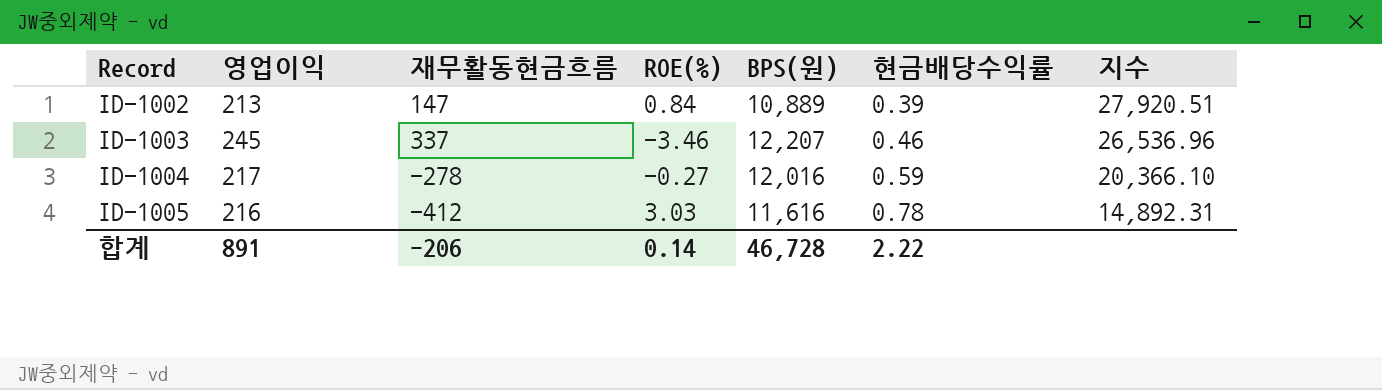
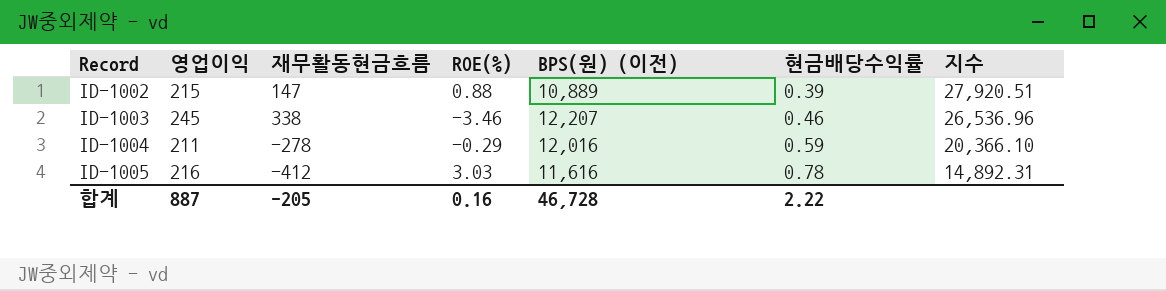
column name: BPS(원) -> BPS(원) (이전)
ID-1002 | 영업이익: 213 -> 215
ID-1002 | ROE(%): 0.84 -> 0.88
ID-1003 | 재무활동현금흐름: 337 -> 338
ID-1004 | 영업이익: 217 -> 211
ID-1004 | ROE(%): -0.27 -> -0.29
합계 | 영업이익: 891 -> 887
합계 | 재무활동현금흐름: -206 -> -205
합계 | ROE(%): 0.14 -> 0.16

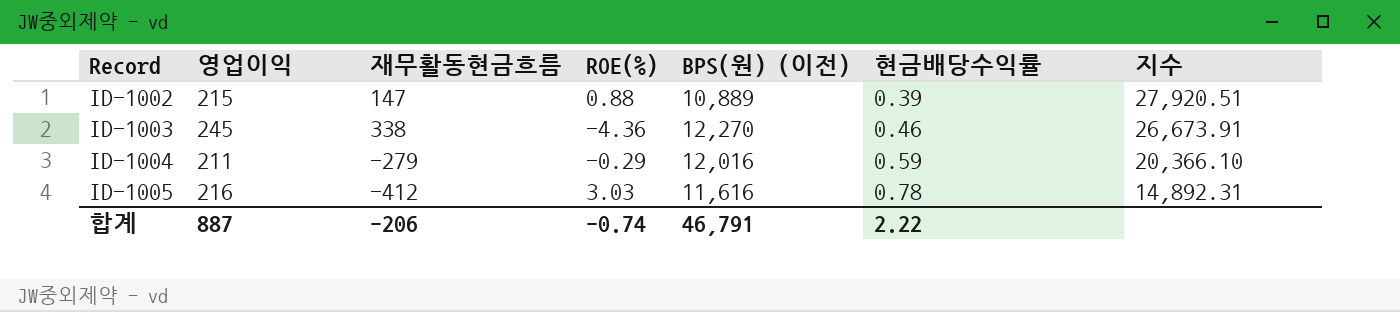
ID-1003 | ROE(%): -3.46 -> -4.36
ID-1003 | BPS(원) (이전): 12,207 -> 12,270
ID-1003 | 지수: 26,536.96 -> 26,673.91
ID-1004 | 재무활동현금흐름: -278 -> -279
합계 | 재무활동현금흐름: -205 -> -206
합계 | ROE(%): 0.16 -> -0.74
합계 | BPS(원) (이전): 46,728 -> 46,791

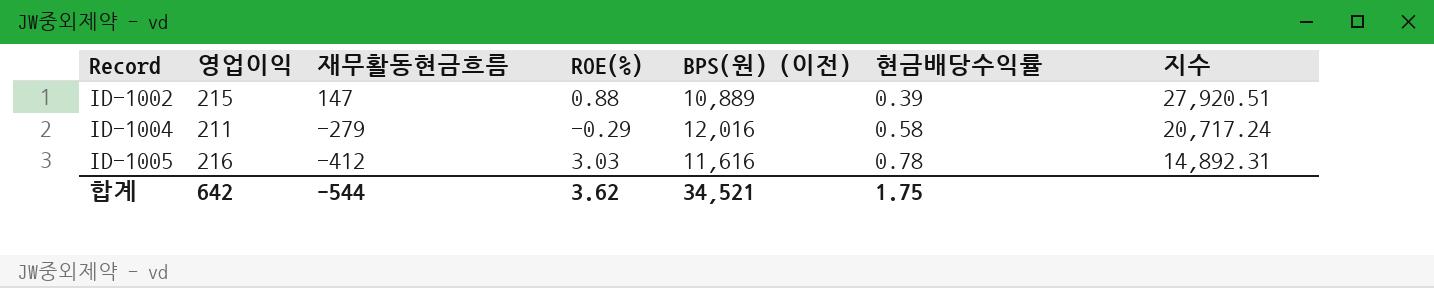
row ID-1003: 245 | 338 | -4.36 | 12,270 | 0.46 | 26,673.91 -> none
ID-1004 | 현금배당수익률: 0.59 -> 0.58
ID-1004 | 지수: 20,366.10 -> 20,717.24
합계 | 영업이익: 887 -> 642
합계 | 재무활동현금흐름: -206 -> -544
합계 | ROE(%): -0.74 -> 3.62
합계 | BPS(원) (이전): 46,791 -> 34,521
합계 | 현금배당수익률: 2.22 -> 1.75

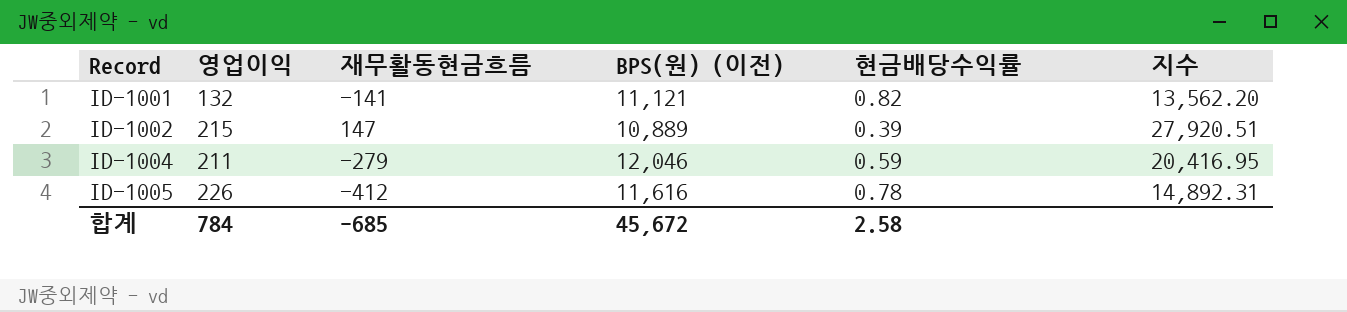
column ROE(%) | position: 4 -> none
row ID-1001: none -> 132 | -141 | 11,121 | 0.82 | 13,562.20
ID-1004 | BPS(원) (이전): 12,016 -> 12,046
ID-1004 | 현금배당수익률: 0.58 -> 0.59
ID-1004 | 지수: 20,717.24 -> 20,416.95
ID-1005 | 영업이익: 216 -> 226
합계 | 영업이익: 642 -> 784
합계 | 재무활동현금흐름: -544 -> -685
합계 | BPS(원) (이전): 34,521 -> 45,672
합계 | 현금배당수익률: 1.75 -> 2.58

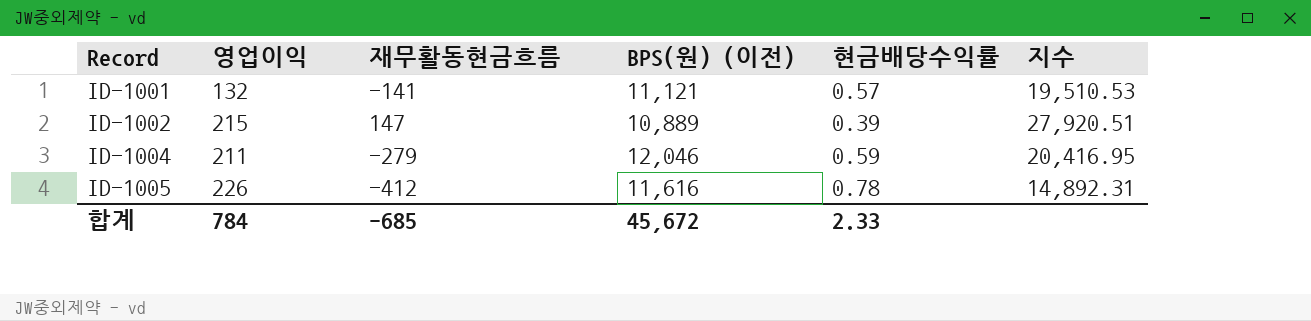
ID-1001 | 현금배당수익률: 0.82 -> 0.57
ID-1001 | 지수: 13,562.20 -> 19,510.53
합계 | 현금배당수익률: 2.58 -> 2.33

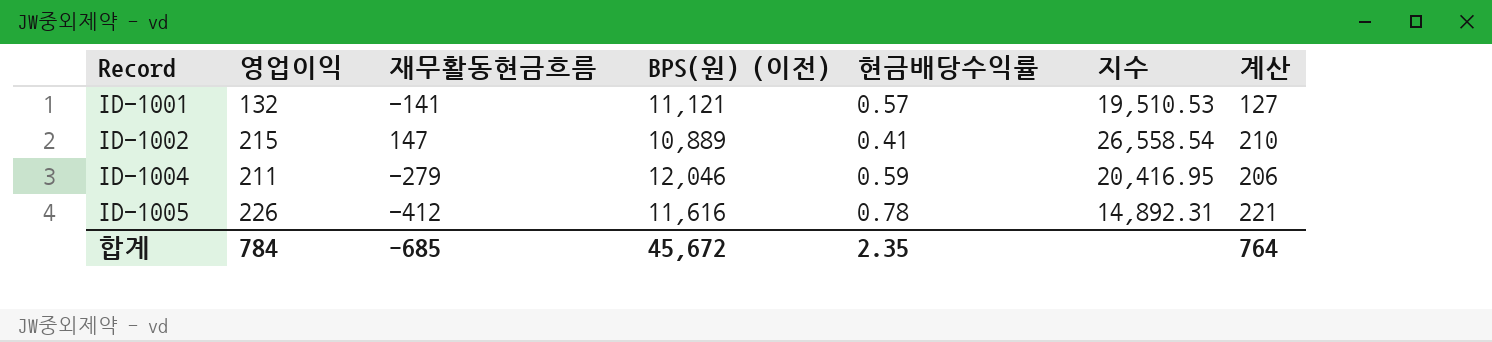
column 계산 | formula: none -> [영업이익] - 5
ID-1002 | 현금배당수익률: 0.39 -> 0.41
ID-1002 | 지수: 27,920.51 -> 26,558.54
합계 | 현금배당수익률: 2.33 -> 2.35

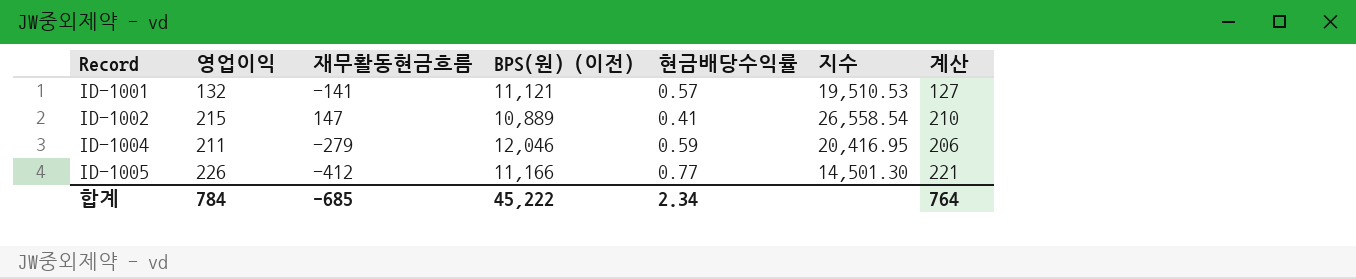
ID-1005 | BPS(원) (이전): 11,616 -> 11,166
ID-1005 | 현금배당수익률: 0.78 -> 0.77
ID-1005 | 지수: 14,892.31 -> 14,501.30
합계 | BPS(원) (이전): 45,672 -> 45,222
합계 | 현금배당수익률: 2.35 -> 2.34

